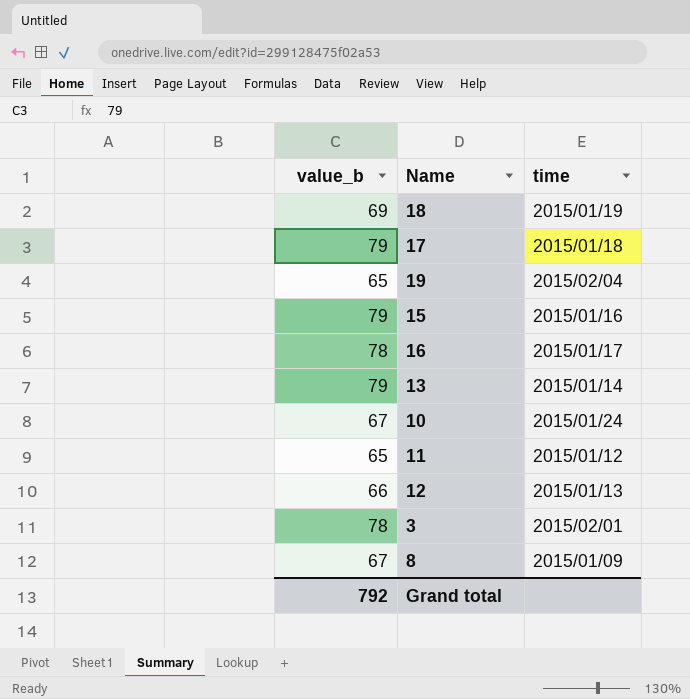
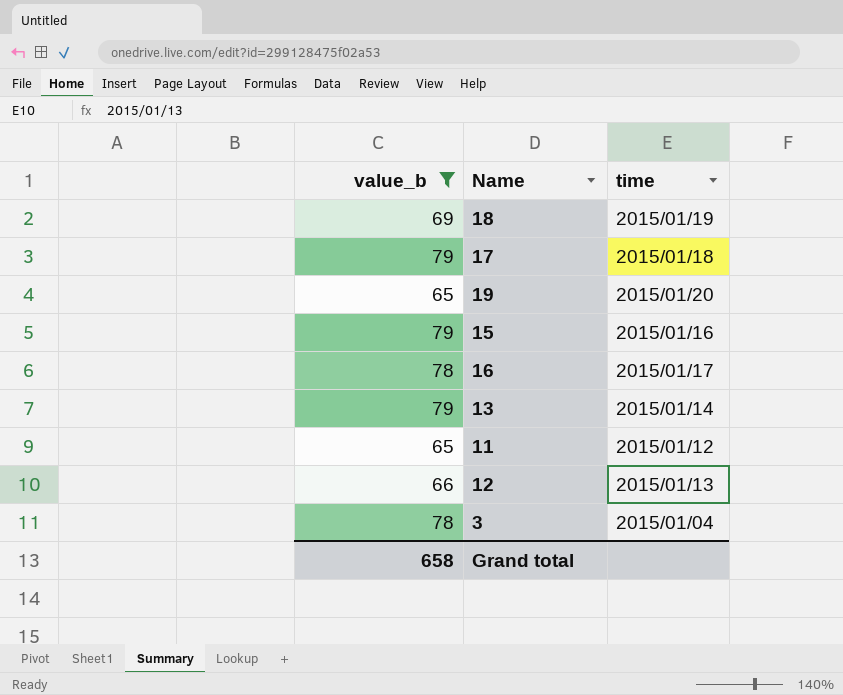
filter: none -> value_b != 67
19 | time: 2015/02/04 -> 2015/01/20
3 | time: 2015/02/01 -> 2015/01/04
Grand total | value_b: 792 -> 658

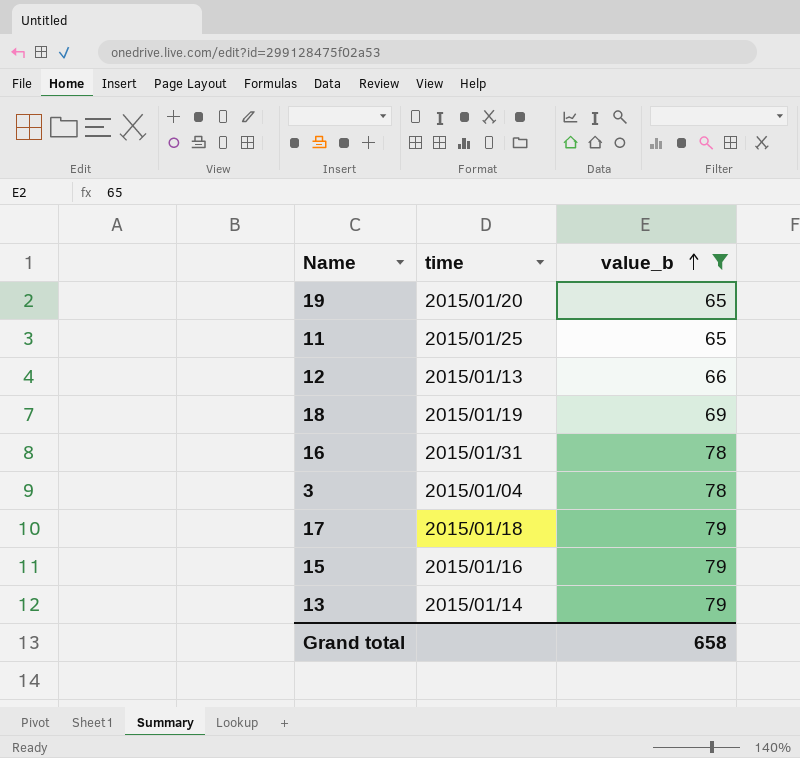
row order: none -> value_b ascending
column value_b | position: 1 -> 3
11 | time: 2015/01/12 -> 2015/01/25
16 | time: 2015/01/17 -> 2015/01/31

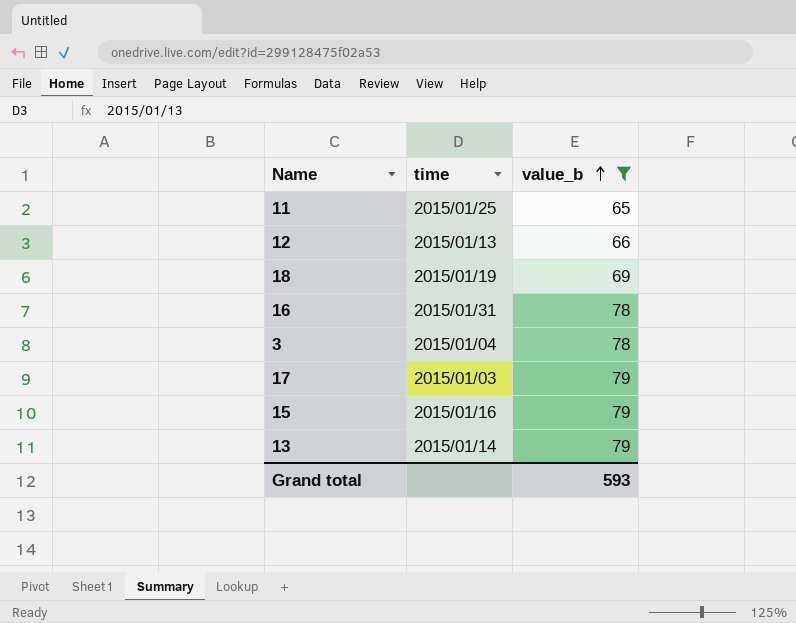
row 19: 2015/01/20 | 65 -> none
17 | time: 2015/01/18 -> 2015/01/03
Grand total | value_b: 658 -> 593

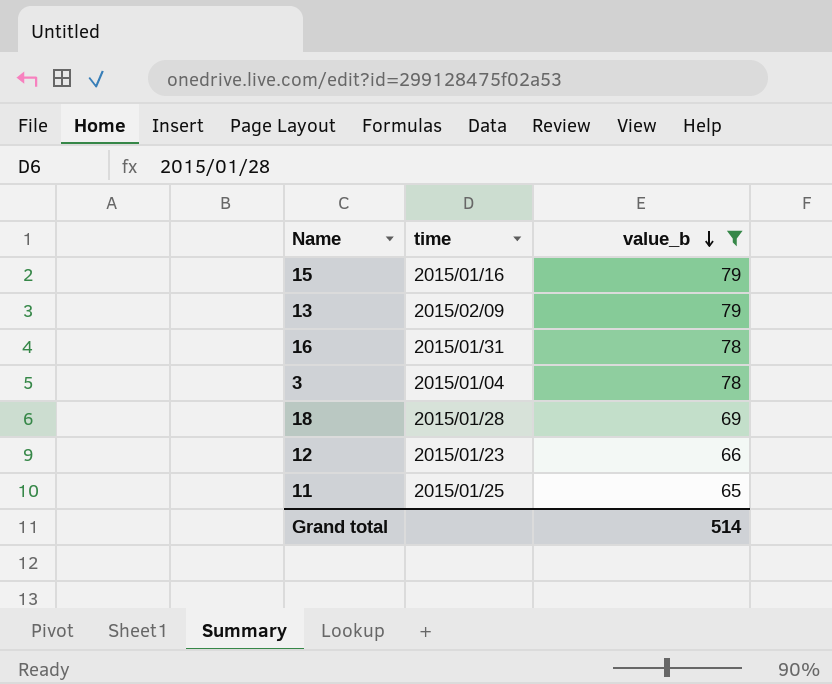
row order: value_b ascending -> value_b descending
row 17: 2015/01/03 | 79 -> none
13 | time: 2015/01/14 -> 2015/02/09
18 | time: 2015/01/19 -> 2015/01/28
12 | time: 2015/01/13 -> 2015/01/23
Grand total | value_b: 593 -> 514

